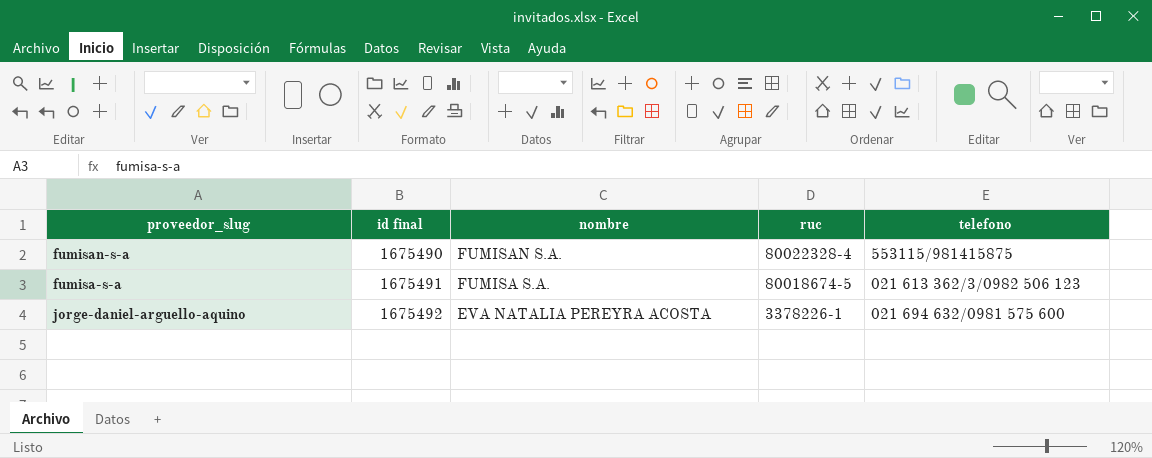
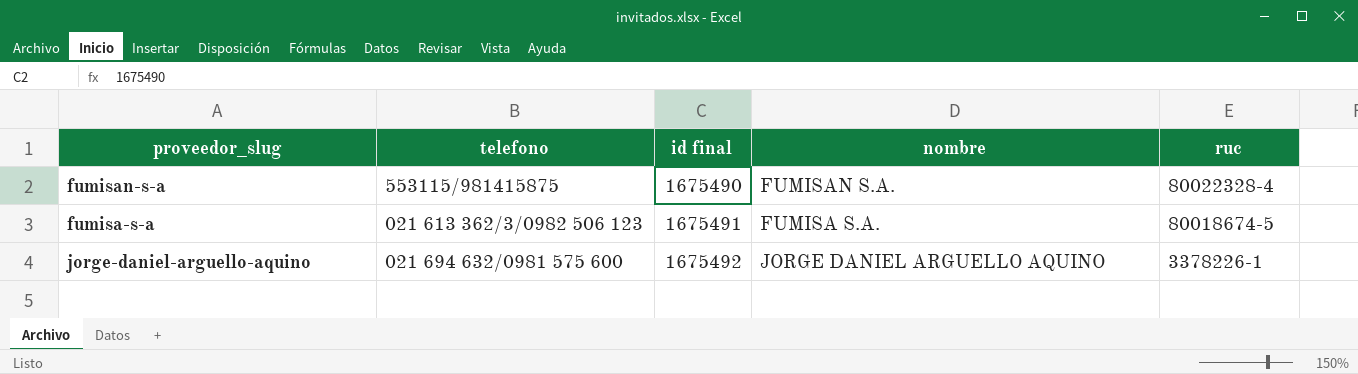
column telefono | position: 5 -> 2
jorge-daniel-arguello-aquino | nombre: EVA NATALIA PEREYRA ACOSTA -> JORGE DANIEL ARGUELLO AQUINO

